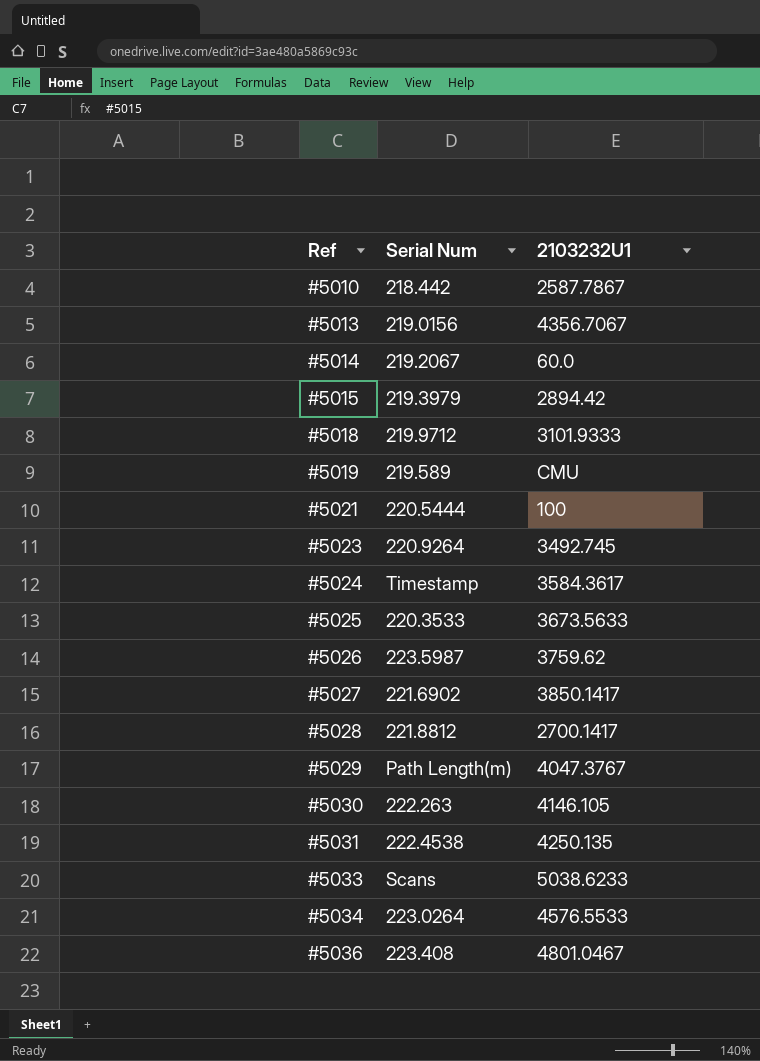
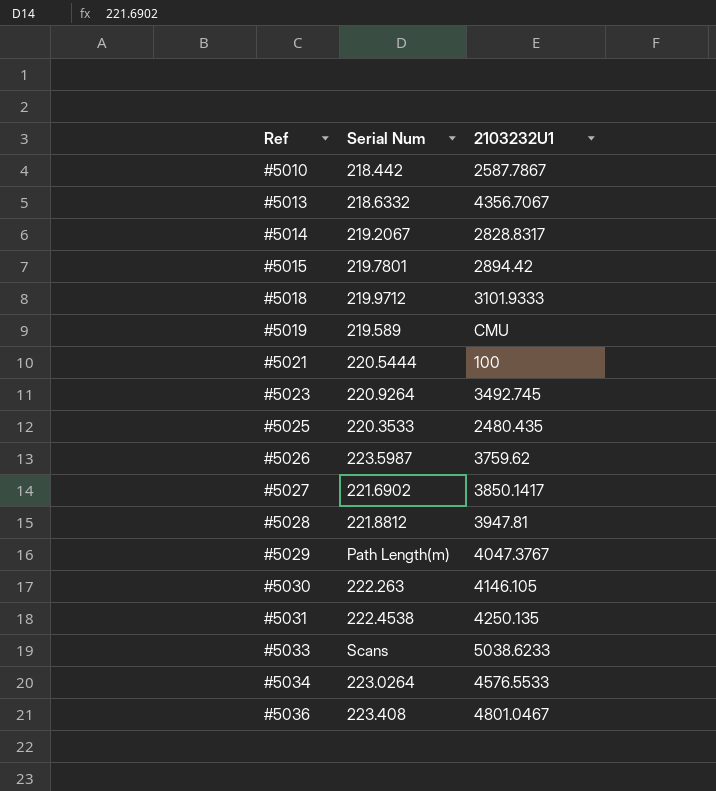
row #5024: Timestamp | 3584.3617 -> none
#5013 | Serial Num: 219.0156 -> 218.6332
#5014 | 2103232U1: 60.0 -> 2828.8317
#5015 | Serial Num: 219.3979 -> 219.7801
#5025 | 2103232U1: 3673.5633 -> 2480.435
#5028 | 2103232U1: 2700.1417 -> 3947.81

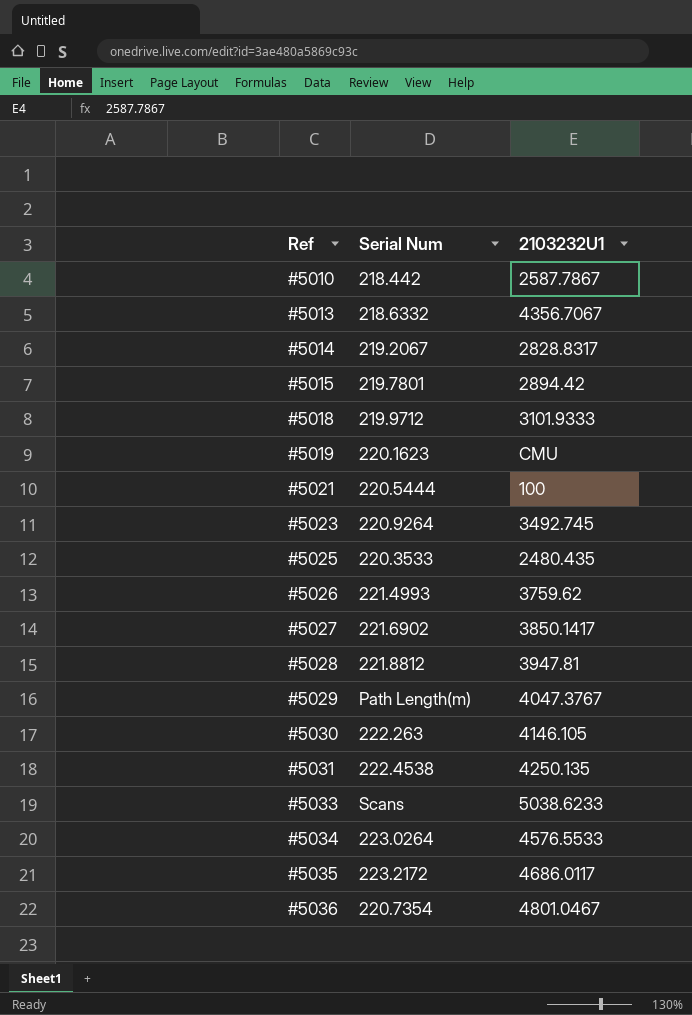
#5019 | Serial Num: 219.589 -> 220.1623
#5026 | Serial Num: 223.5987 -> 221.4993
row #5035: none -> 223.2172 | 4686.0117
#5036 | Serial Num: 223.408 -> 220.7354

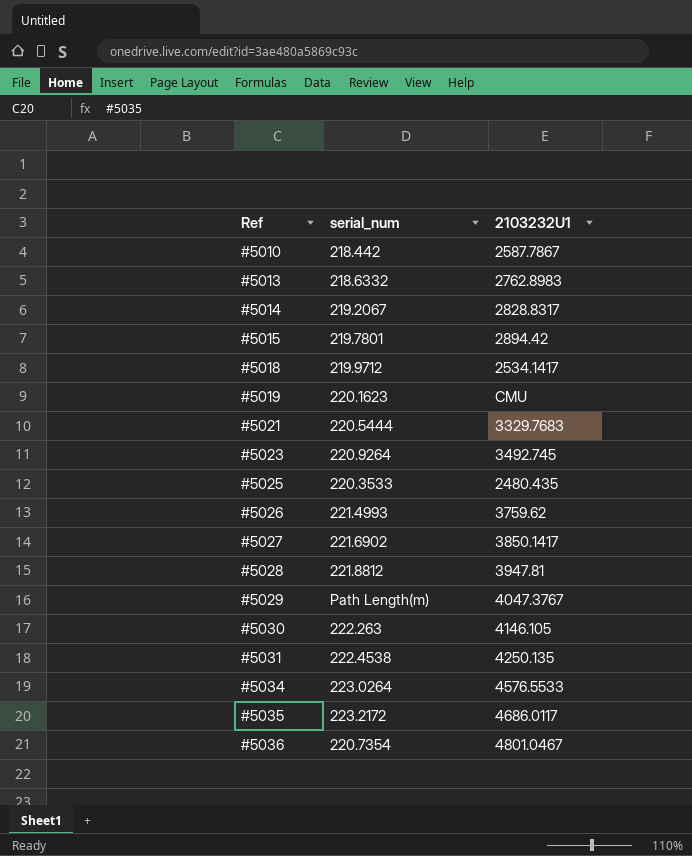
column name: Serial Num -> serial_num
row #5033: Scans | 5038.6233 -> none
#5013 | 2103232U1: 4356.7067 -> 2762.8983
#5018 | 2103232U1: 3101.9333 -> 2534.1417
#5021 | 2103232U1: 100 -> 3329.7683

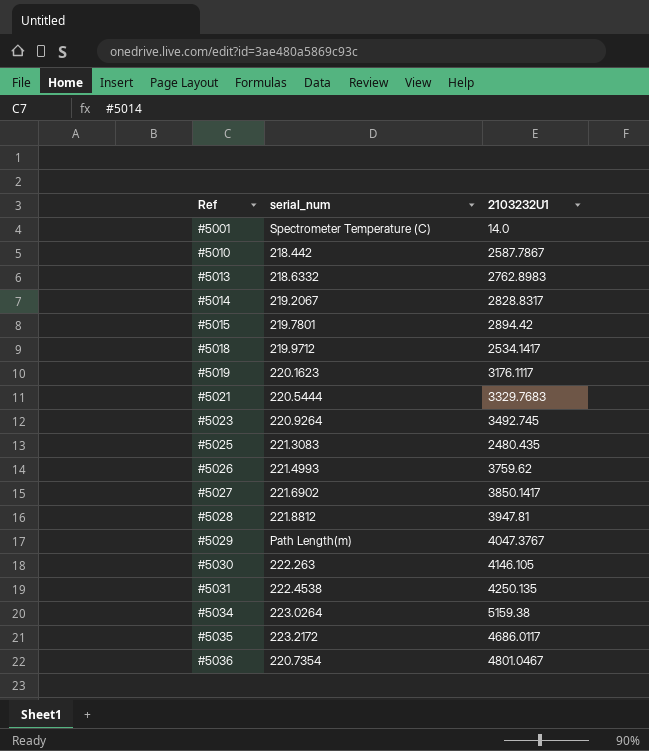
row #5001: none -> Spectrometer Temperature (C) | 14.0
#5019 | 2103232U1: CMU -> 3176.1117
#5025 | serial_num: 220.3533 -> 221.3083
#5034 | 2103232U1: 4576.5533 -> 5159.38

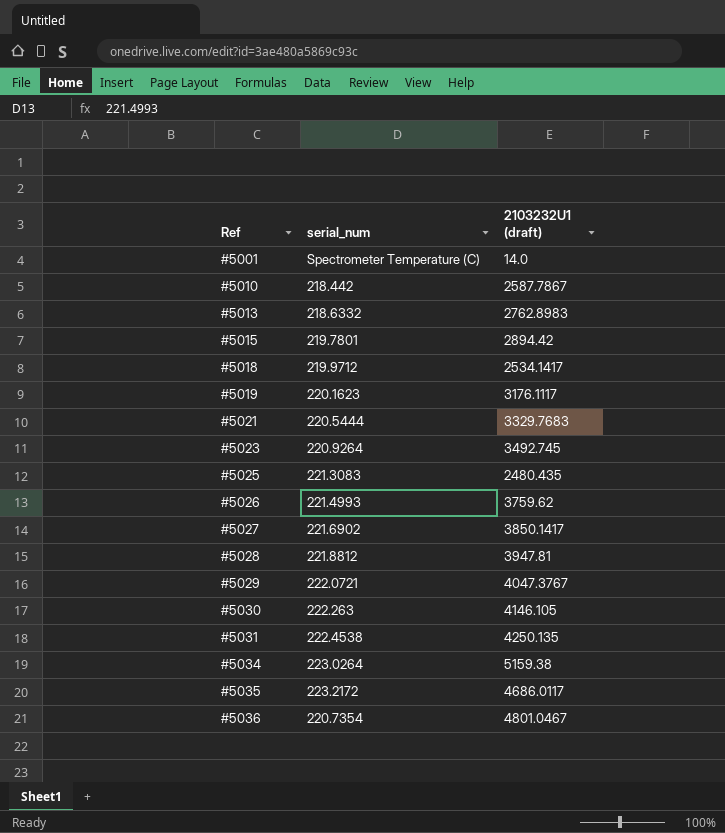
column name: 2103232U1 -> 2103232U1 (draft)
row #5014: 219.2067 | 2828.8317 -> none
#5029 | serial_num: Path Length(m) -> 222.0721

